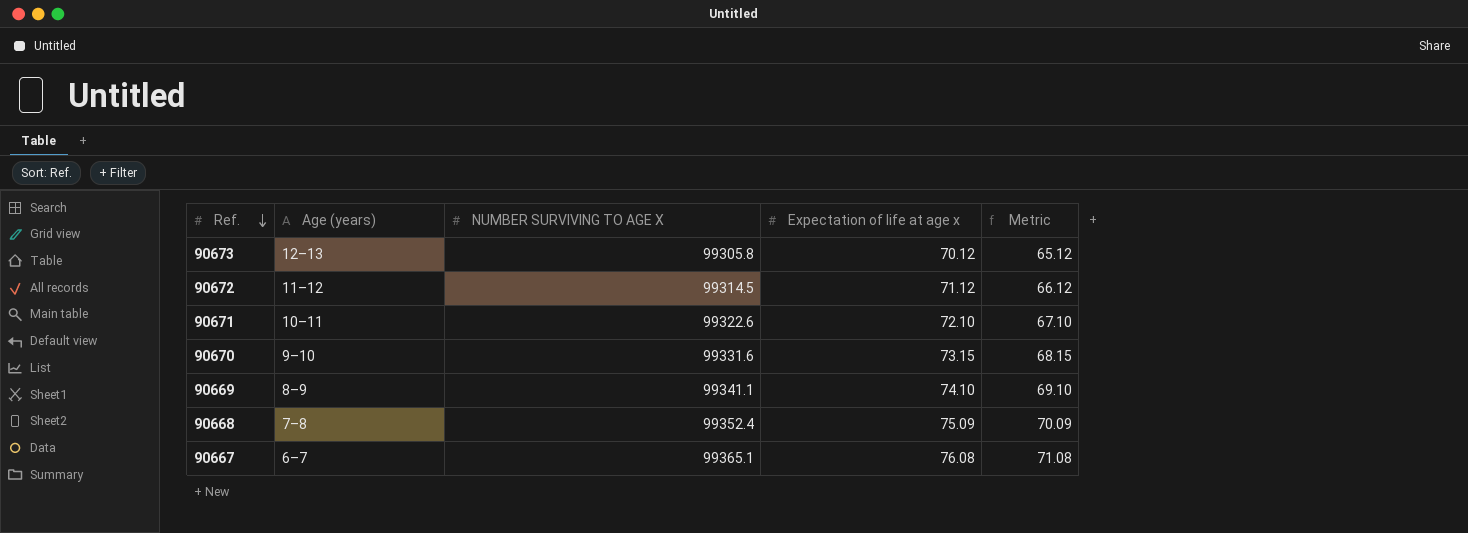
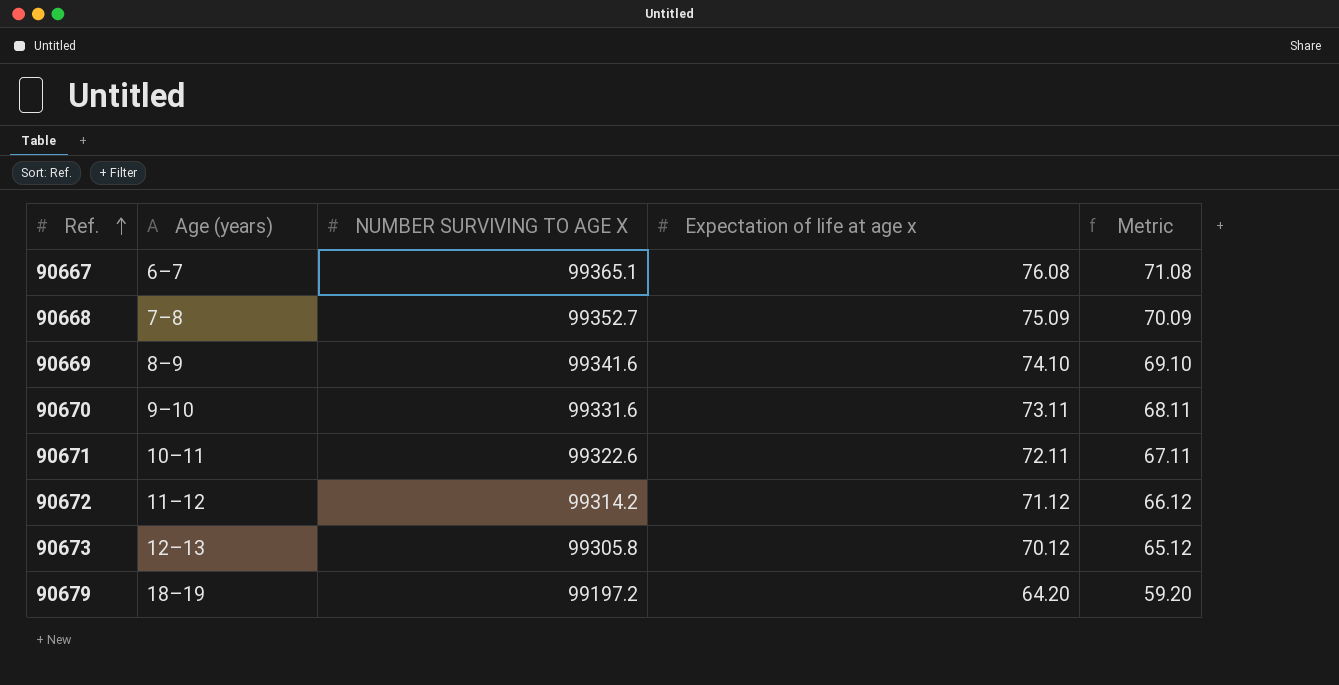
row order: Ref. descending -> Ref. ascending
90668 | NUMBER SURVIVING TO AGE X: 99352.4 -> 99352.7
90669 | NUMBER SURVIVING TO AGE X: 99341.1 -> 99341.6
90670 | Expectation of life at age x: 73.15 -> 73.11
90670 | Metric: 68.15 -> 68.11
90671 | Expectation of life at age x: 72.10 -> 72.11
90671 | Metric: 67.10 -> 67.11
90672 | NUMBER SURVIVING TO AGE X: 99314.5 -> 99314.2
row 90679: none -> 18–19 | 99197.2 | 64.20 | 59.20

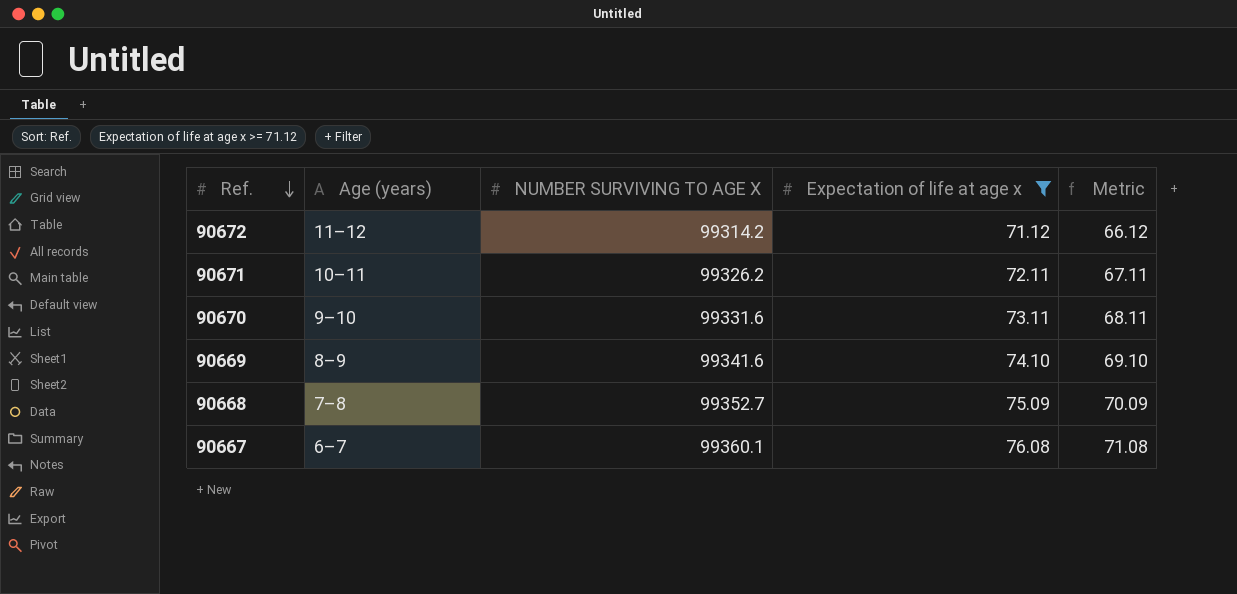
filter: none -> Expectation of life at age x >= 71.12
row order: Ref. ascending -> Ref. descending
90671 | NUMBER SURVIVING TO AGE X: 99322.6 -> 99326.2
90667 | NUMBER SURVIVING TO AGE X: 99365.1 -> 99360.1

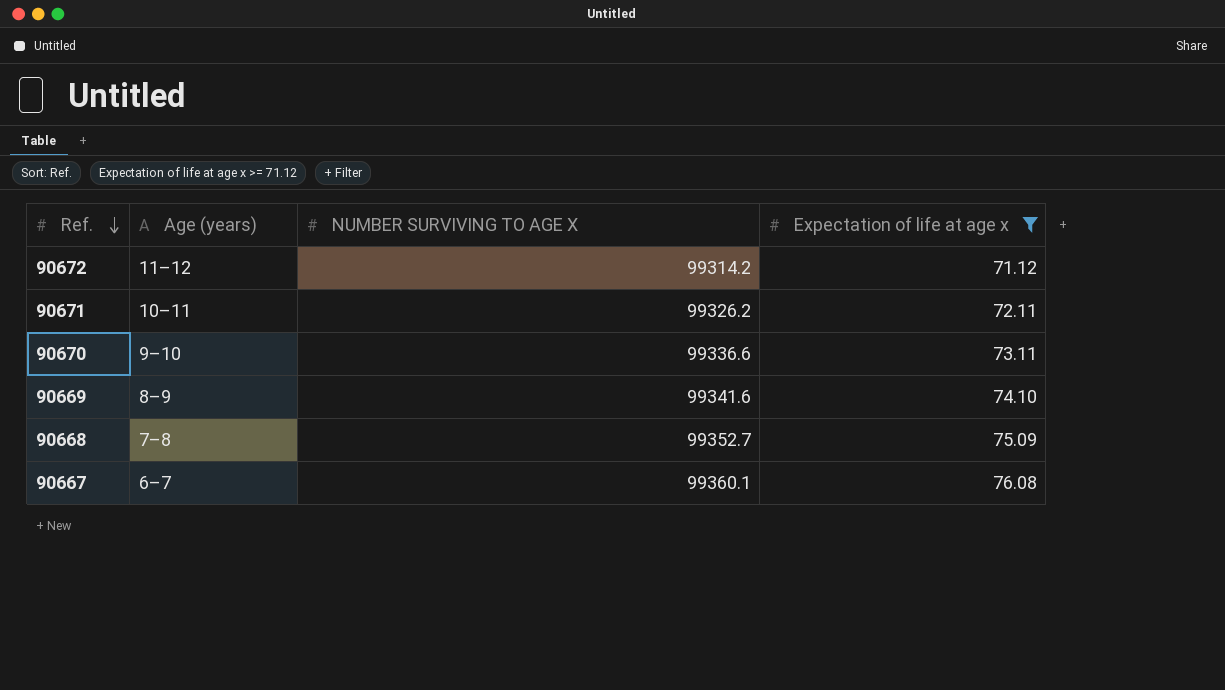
column Metric | formula: [Expectation of life at age x] - 5 -> none
90670 | NUMBER SURVIVING TO AGE X: 99331.6 -> 99336.6

